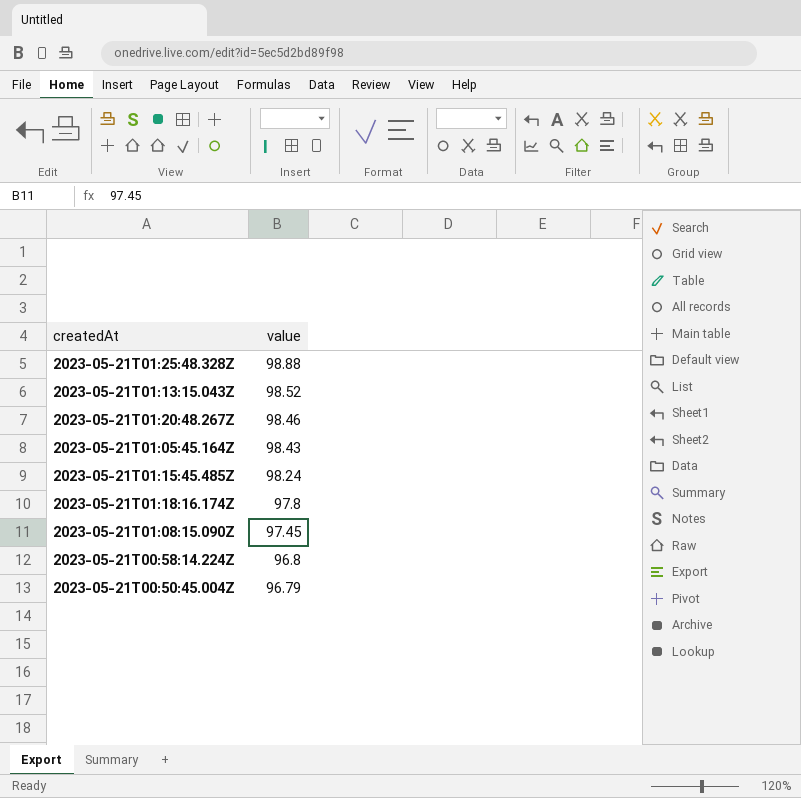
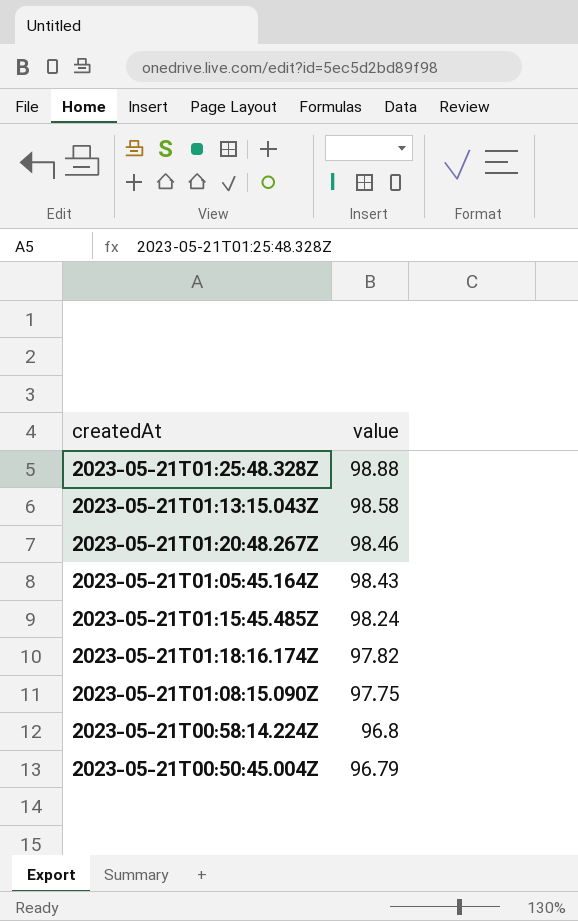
2023-05-21T01:13:15.043Z | value: 98.52 -> 98.58
2023-05-21T01:18:16.174Z | value: 97.8 -> 97.82
2023-05-21T01:08:15.090Z | value: 97.45 -> 97.75

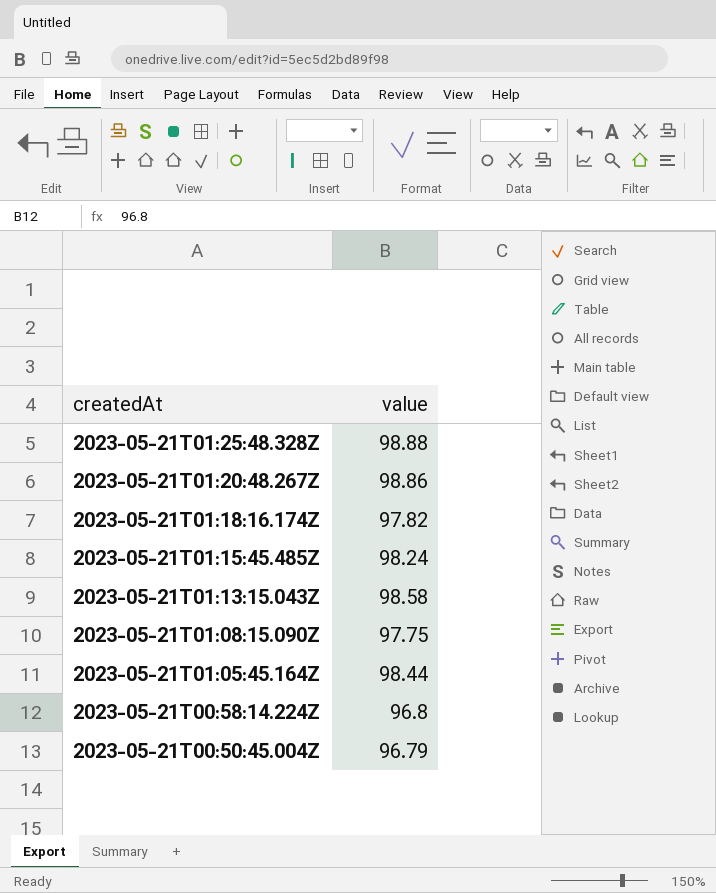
row order: value descending -> createdAt descending
2023-05-21T01:20:48.267Z | value: 98.46 -> 98.86
2023-05-21T01:05:45.164Z | value: 98.43 -> 98.44

